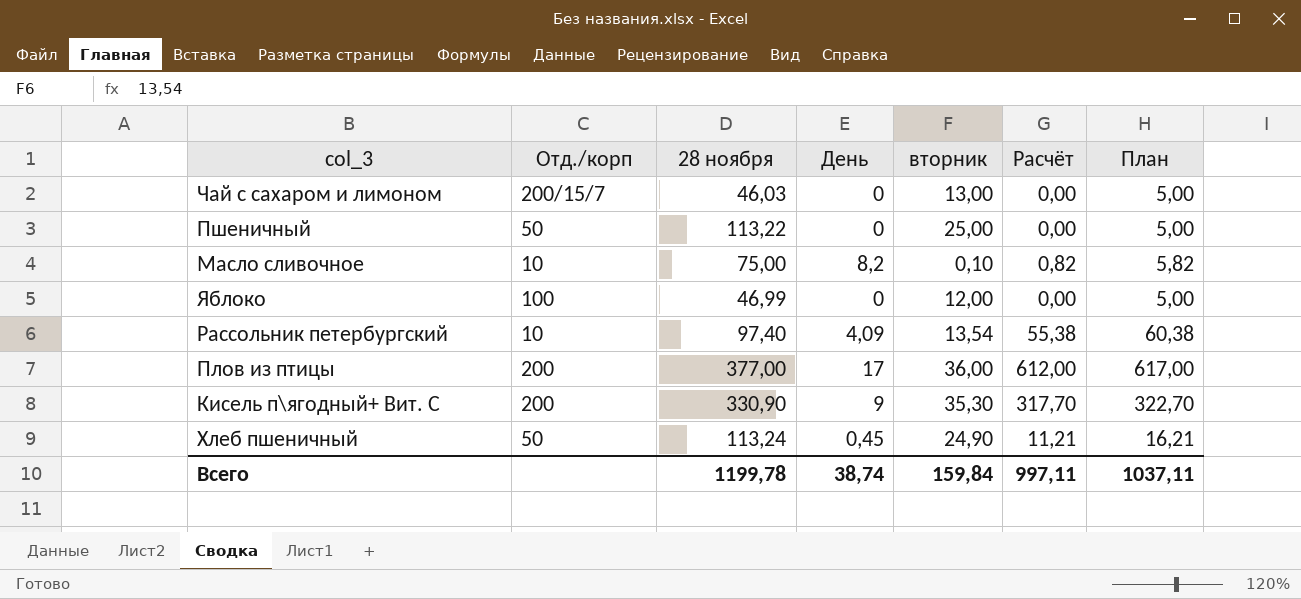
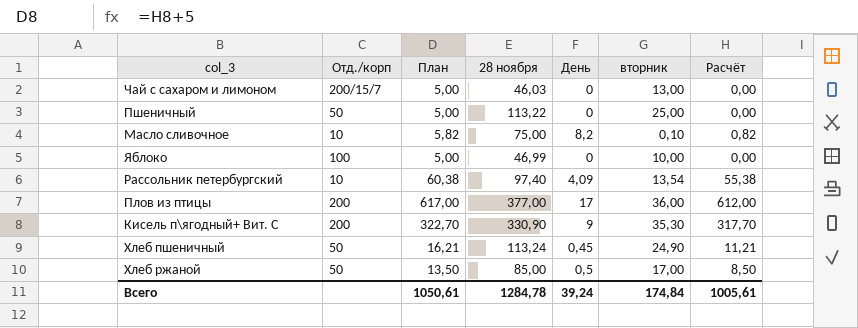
column План | position: 7 -> 3
Яблоко | вторник: 12,00 -> 10,00
row Хлеб ржаной: none -> 50 | 13,50 | 85,00 | 0,5 | 17,00 | 8,50
Всего | План: 1037,11 -> 1050,61
Всего | 28 ноября: 1199,78 -> 1284,78
Всего | День: 38,74 -> 39,24
Всего | вторник: 159,84 -> 174,84
Всего | Расчёт: 997,11 -> 1005,61

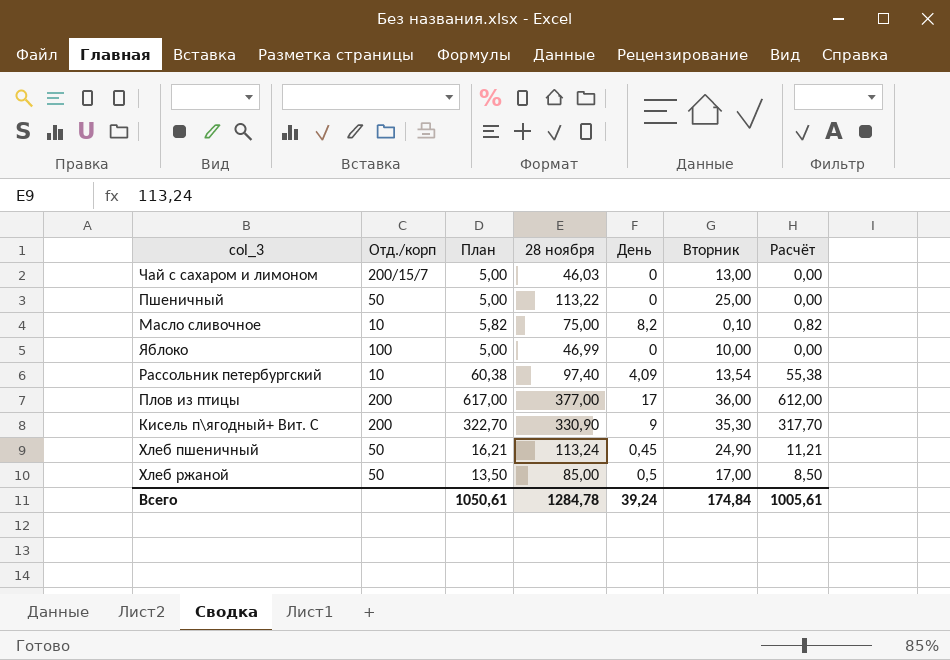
column name: вторник -> Вторник

